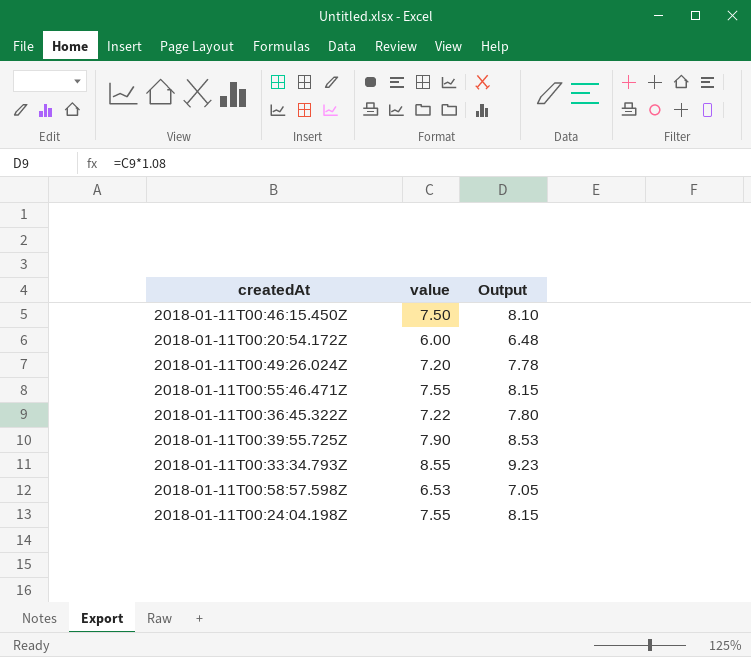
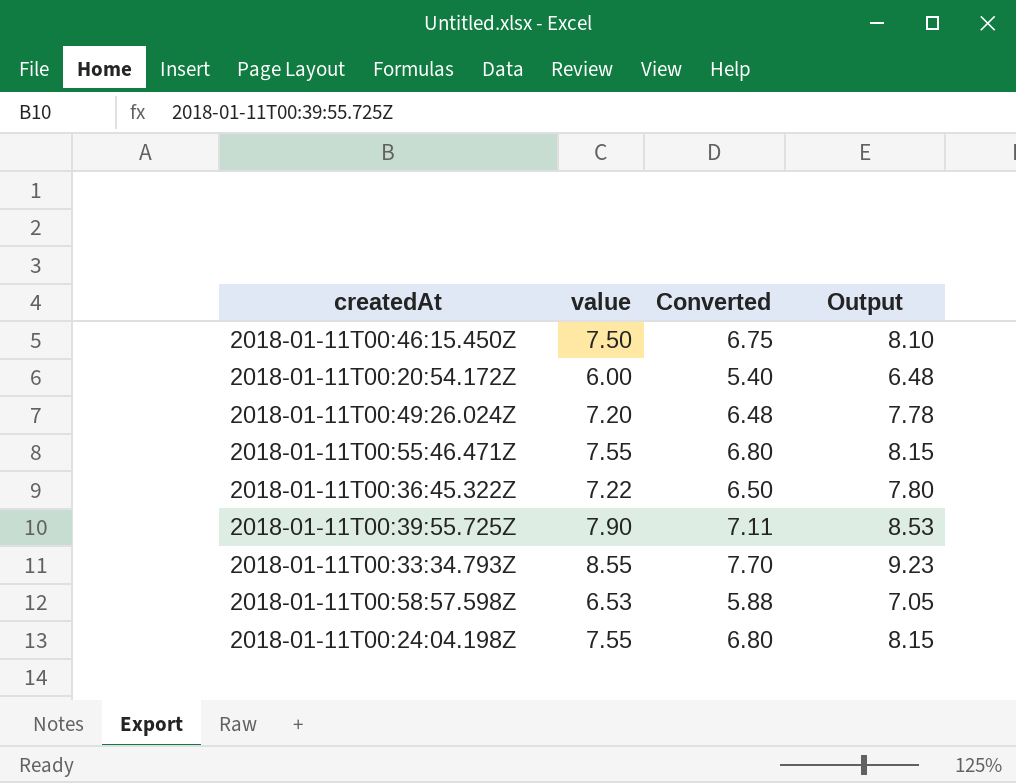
column Converted | formula: none -> [value] * 0.9

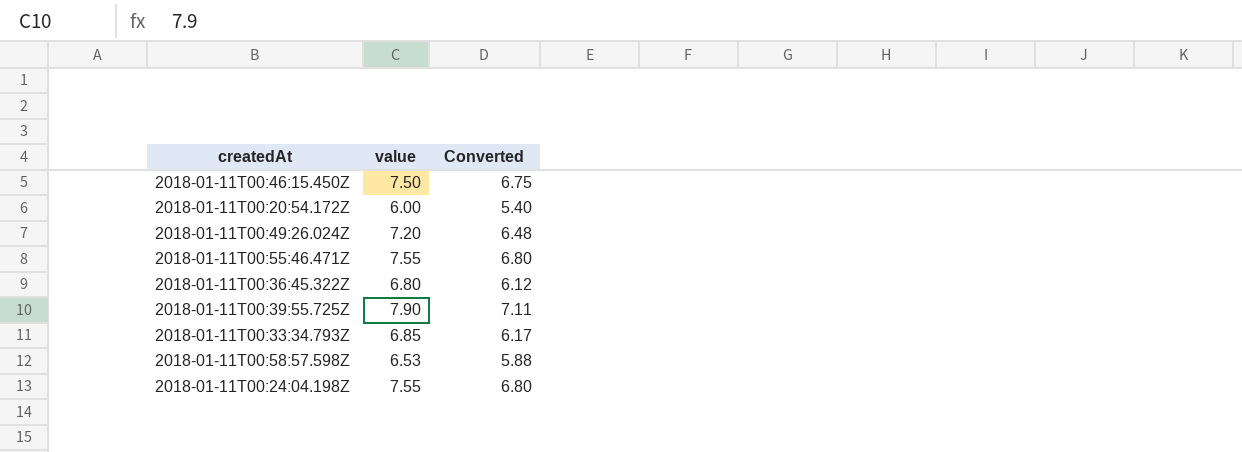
column Output | formula: [value] * 1.08 -> none
2018-01-11T00:36:45.322Z | value: 7.22 -> 6.80
2018-01-11T00:36:45.322Z | Converted: 6.50 -> 6.12
2018-01-11T00:33:34.793Z | value: 8.55 -> 6.85
2018-01-11T00:33:34.793Z | Converted: 7.70 -> 6.17

